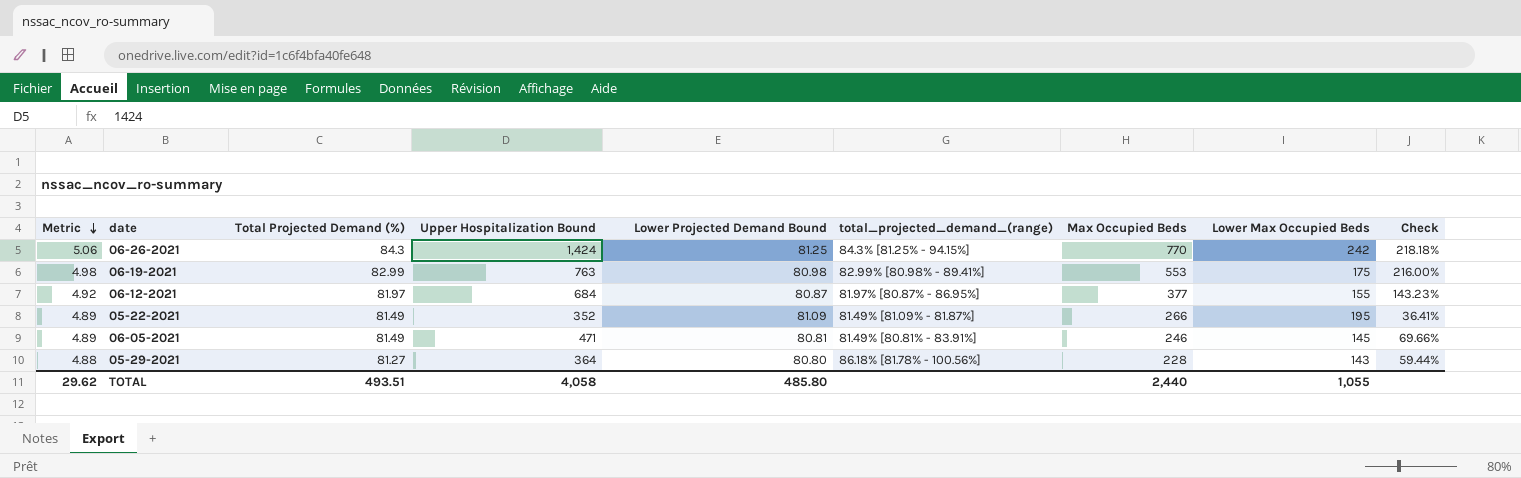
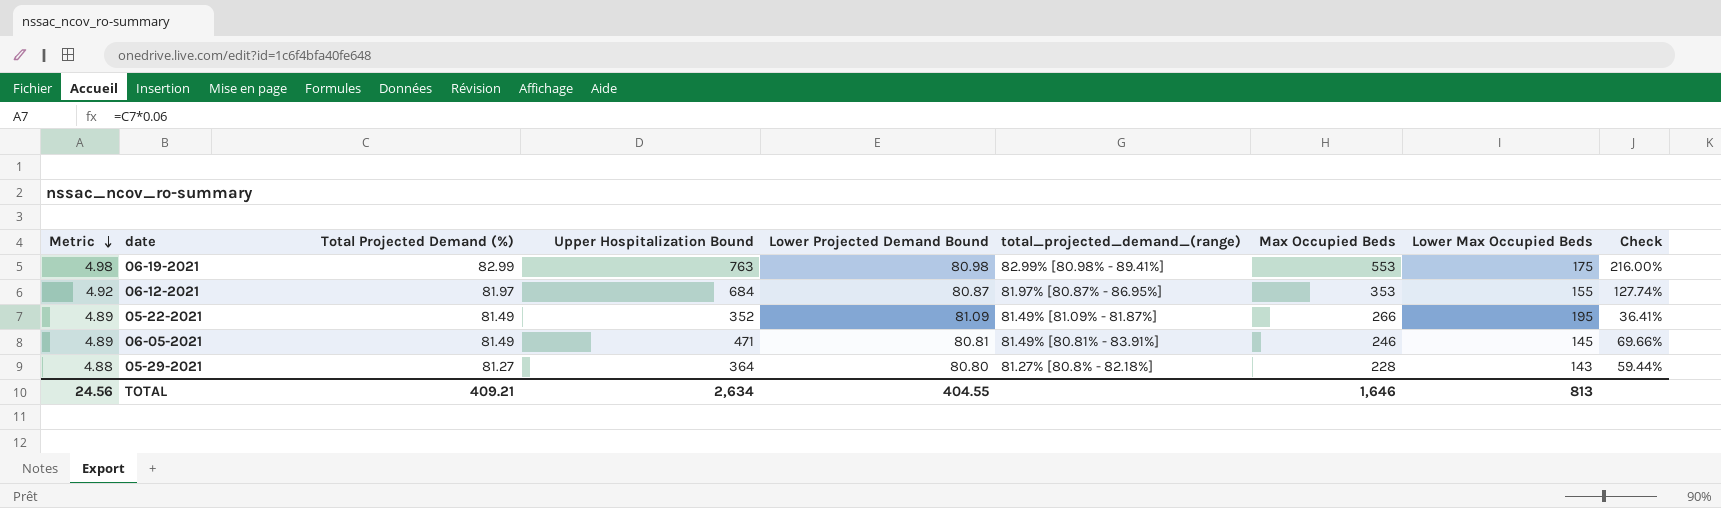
row 06-26-2021: 5.06 | 84.3 | 1,424 | 81.25 | 84.3% [81.25% - 94.15%] | 770 | 242 | 218.18% -> none
06-12-2021 | Max Occupied Beds: 377 -> 353
06-12-2021 | Check: 143.23% -> 127.74%
05-29-2021 | total_projected_demand_(range): 86.18% [81.78% - 100.56%] -> 81.27% [80.8% - 82.18%]
TOTAL | Metric: 29.62 -> 24.56
TOTAL | Total Projected Demand (%): 493.51 -> 409.21
TOTAL | Upper Hospitalization Bound: 4,058 -> 2,634
TOTAL | Lower Projected Demand Bound: 485.80 -> 404.55
TOTAL | Max Occupied Beds: 2,440 -> 1,646
TOTAL | Lower Max Occupied Beds: 1,055 -> 813

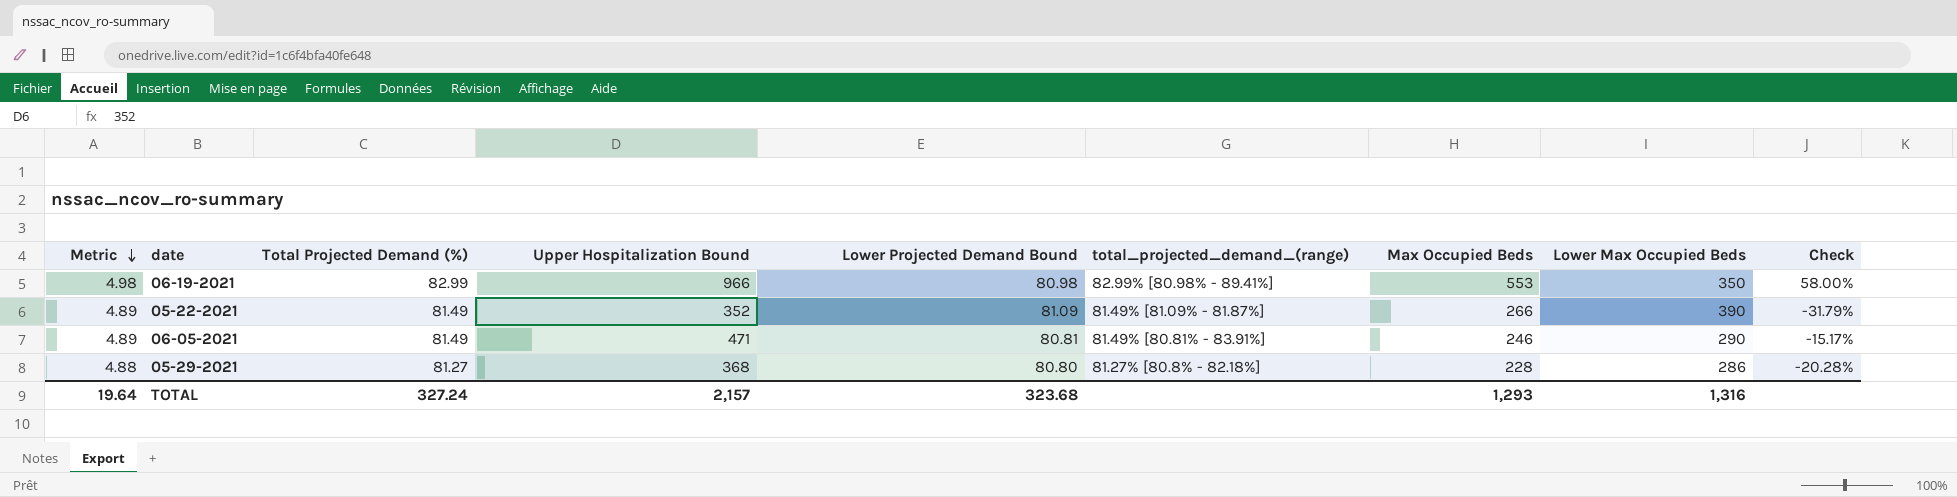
row 06-12-2021: 4.92 | 81.97 | 684 | 80.87 | 81.97% [80.87% - 86.95%] | 353 | 155 | 127.74% -> none
06-19-2021 | Upper Hospitalization Bound: 763 -> 966
06-19-2021 | Lower Max Occupied Beds: 175 -> 350
06-19-2021 | Check: 216.00% -> 58.00%
05-22-2021 | Lower Max Occupied Beds: 195 -> 390
05-22-2021 | Check: 36.41% -> -31.79%
06-05-2021 | Lower Max Occupied Beds: 145 -> 290
06-05-2021 | Check: 69.66% -> -15.17%
05-29-2021 | Upper Hospitalization Bound: 364 -> 368
05-29-2021 | Lower Max Occupied Beds: 143 -> 286
05-29-2021 | Check: 59.44% -> -20.28%
TOTAL | Metric: 24.56 -> 19.64
TOTAL | Total Projected Demand (%): 409.21 -> 327.24
TOTAL | Upper Hospitalization Bound: 2,634 -> 2,157
TOTAL | Lower Projected Demand Bound: 404.55 -> 323.68
TOTAL | Max Occupied Beds: 1,646 -> 1,293
TOTAL | Lower Max Occupied Beds: 813 -> 1,316

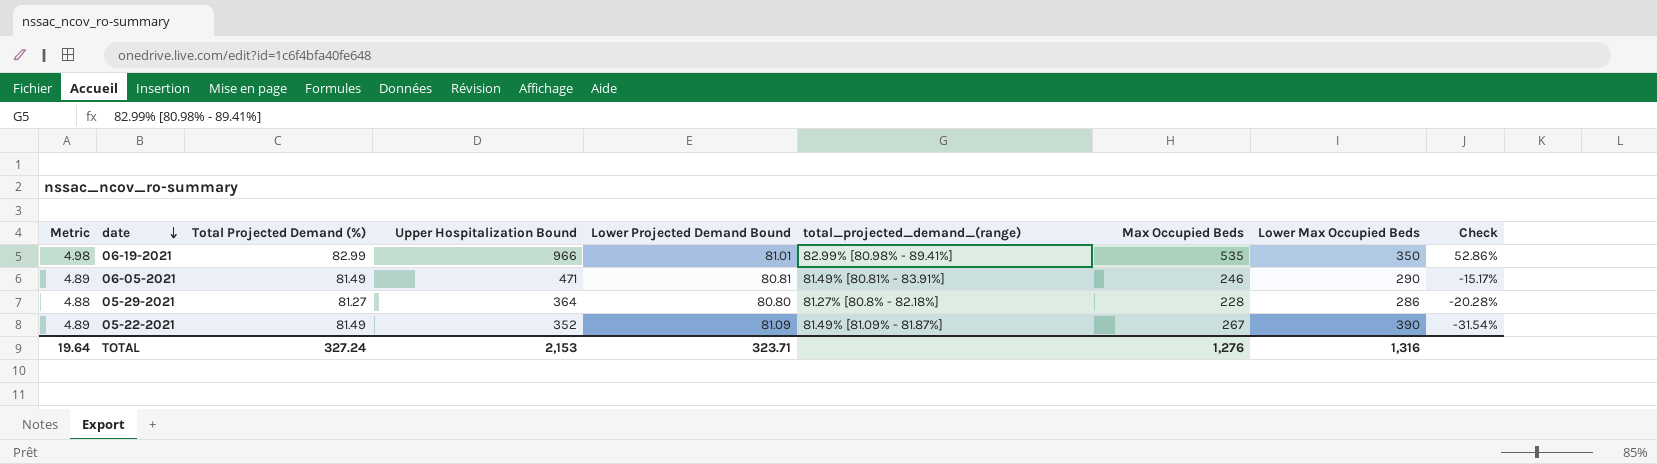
row order: Metric descending -> date descending
06-19-2021 | Lower Projected Demand Bound: 80.98 -> 81.01
06-19-2021 | Max Occupied Beds: 553 -> 535
06-19-2021 | Check: 58.00% -> 52.86%
05-29-2021 | Upper Hospitalization Bound: 368 -> 364
05-22-2021 | Max Occupied Beds: 266 -> 267
05-22-2021 | Check: -31.79% -> -31.54%
TOTAL | Upper Hospitalization Bound: 2,157 -> 2,153
TOTAL | Lower Projected Demand Bound: 323.68 -> 323.71
TOTAL | Max Occupied Beds: 1,293 -> 1,276

